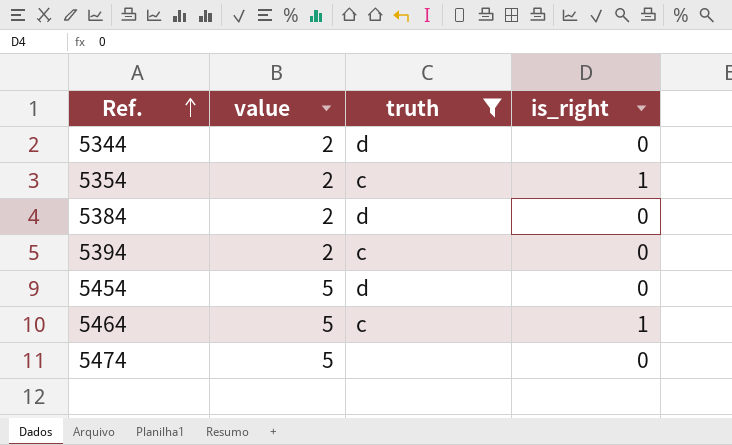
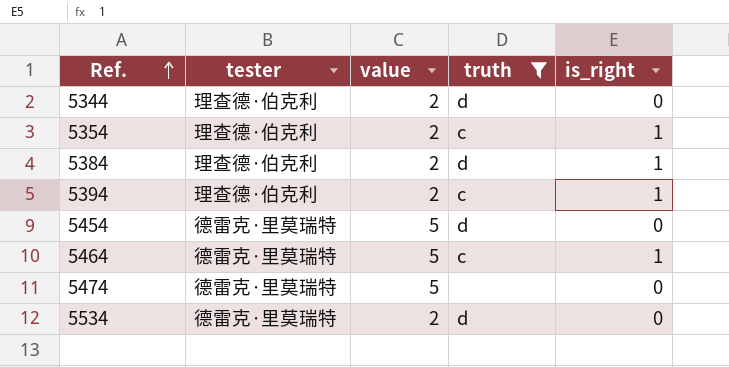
column tester | position: none -> 2
5384 | is_right: 0 -> 1
5394 | is_right: 0 -> 1
row 5534: none -> 德雷克·里莫瑞特 | 2 | d | 0

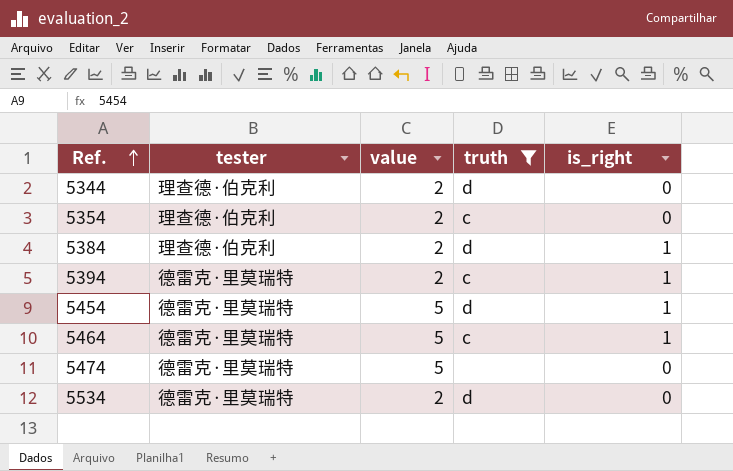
5354 | is_right: 1 -> 0
5394 | tester: 理查德·伯克利 -> 德雷克·里莫瑞特
5454 | is_right: 0 -> 1

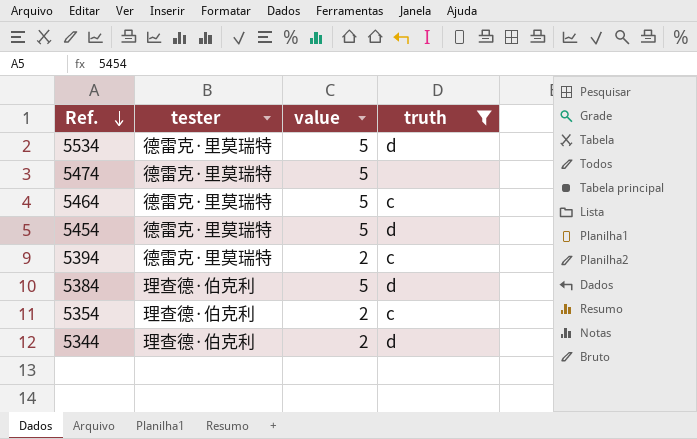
row order: Ref. ascending -> Ref. descending
column is_right | position: 5 -> none
5534 | value: 2 -> 5
5384 | value: 2 -> 5

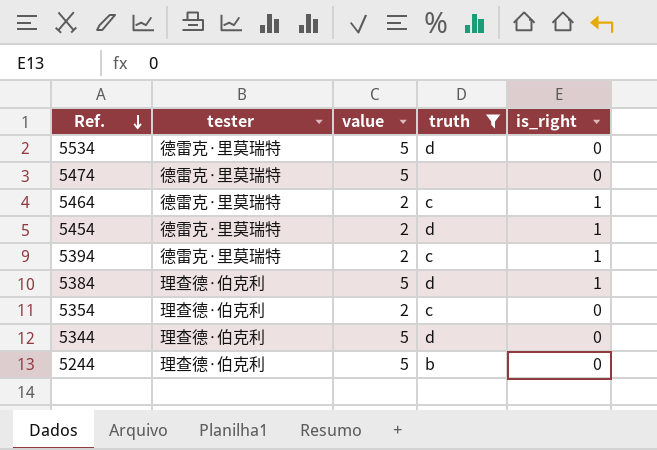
column is_right | position: none -> 5
5464 | value: 5 -> 2
5454 | value: 5 -> 2
5344 | value: 2 -> 5
row 5244: none -> 理查德·伯克利 | 5 | b | 0

